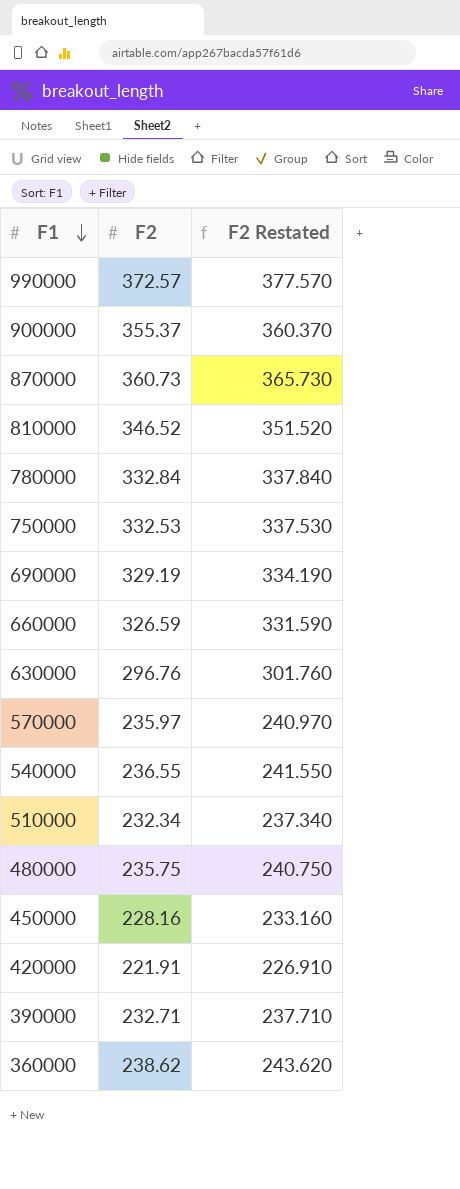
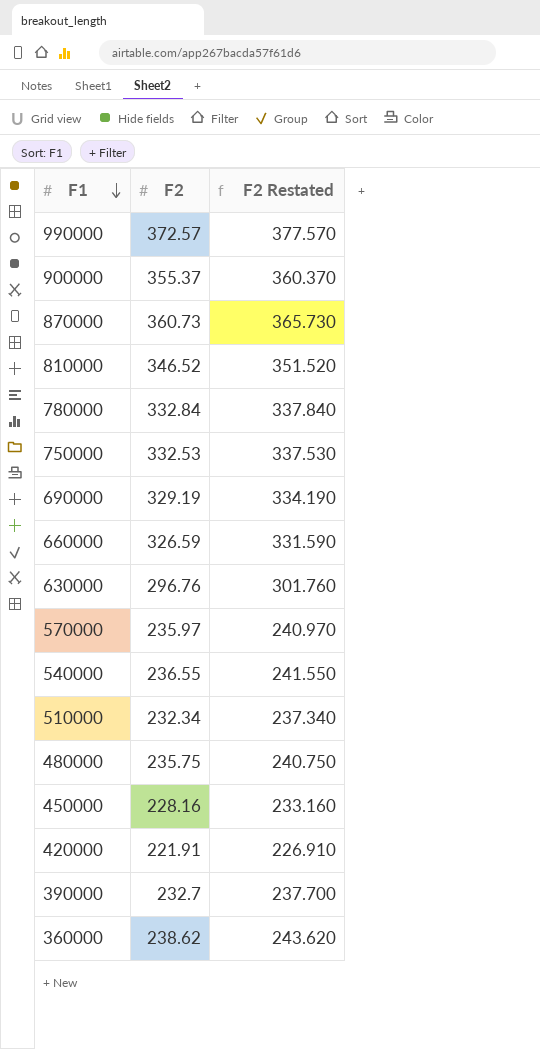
390000 | F2: 232.71 -> 232.7
390000 | F2 Restated: 237.710 -> 237.700

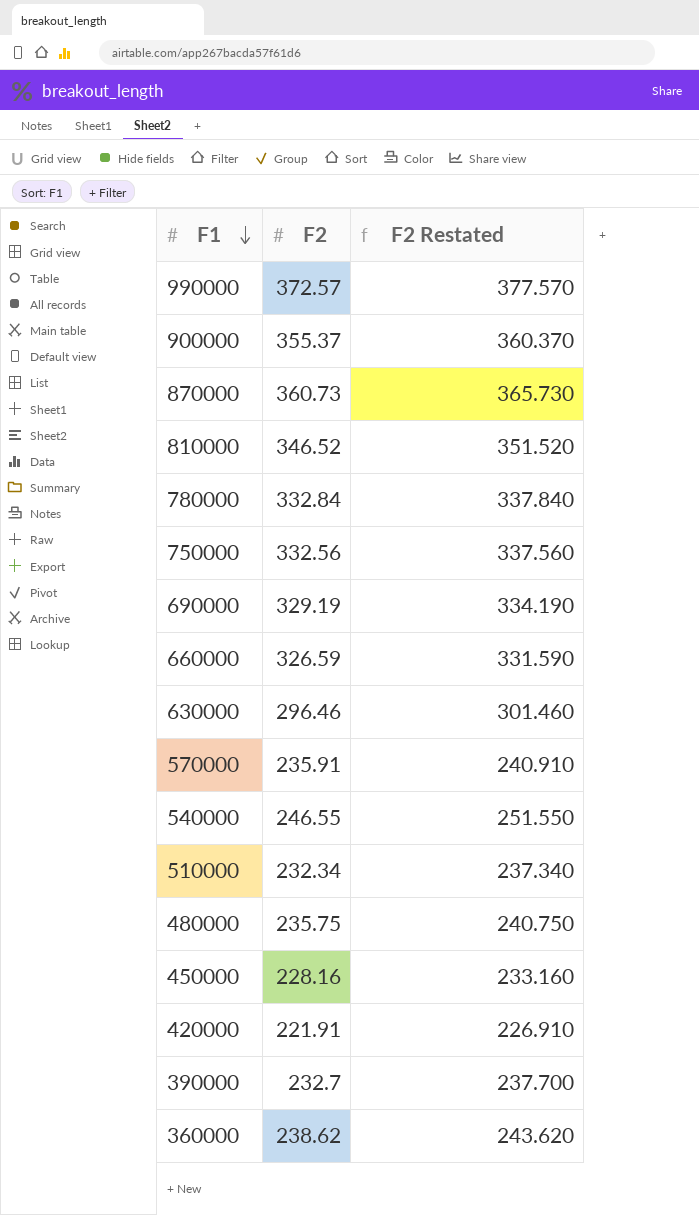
750000 | F2: 332.53 -> 332.56
750000 | F2 Restated: 337.530 -> 337.560
630000 | F2: 296.76 -> 296.46
630000 | F2 Restated: 301.760 -> 301.460
570000 | F2: 235.97 -> 235.91
570000 | F2 Restated: 240.970 -> 240.910
540000 | F2: 236.55 -> 246.55
540000 | F2 Restated: 241.550 -> 251.550

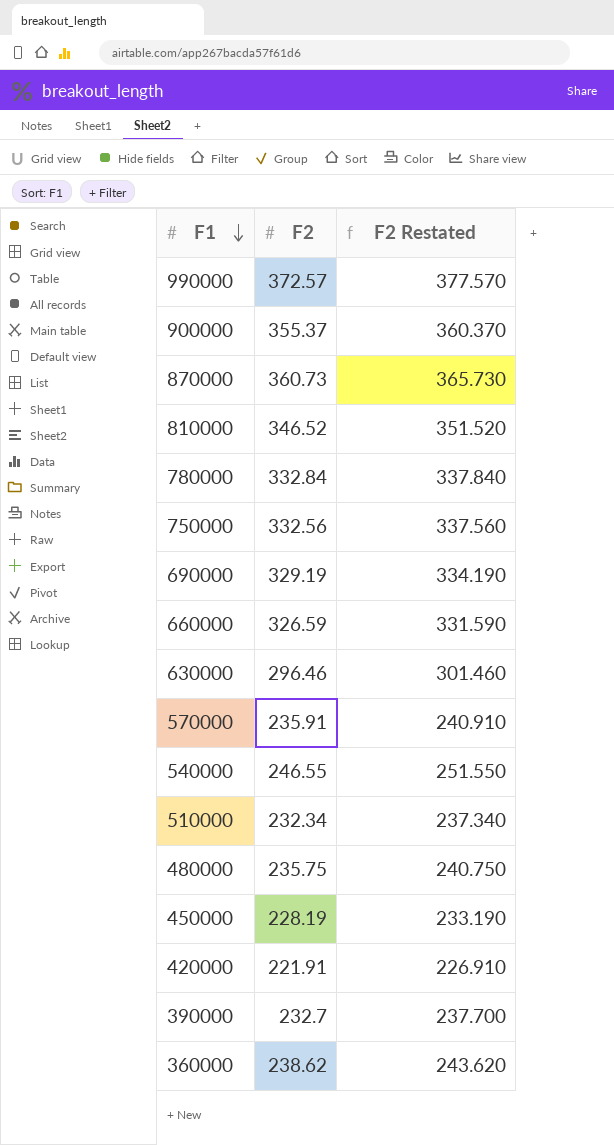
450000 | F2: 228.16 -> 228.19
450000 | F2 Restated: 233.160 -> 233.190

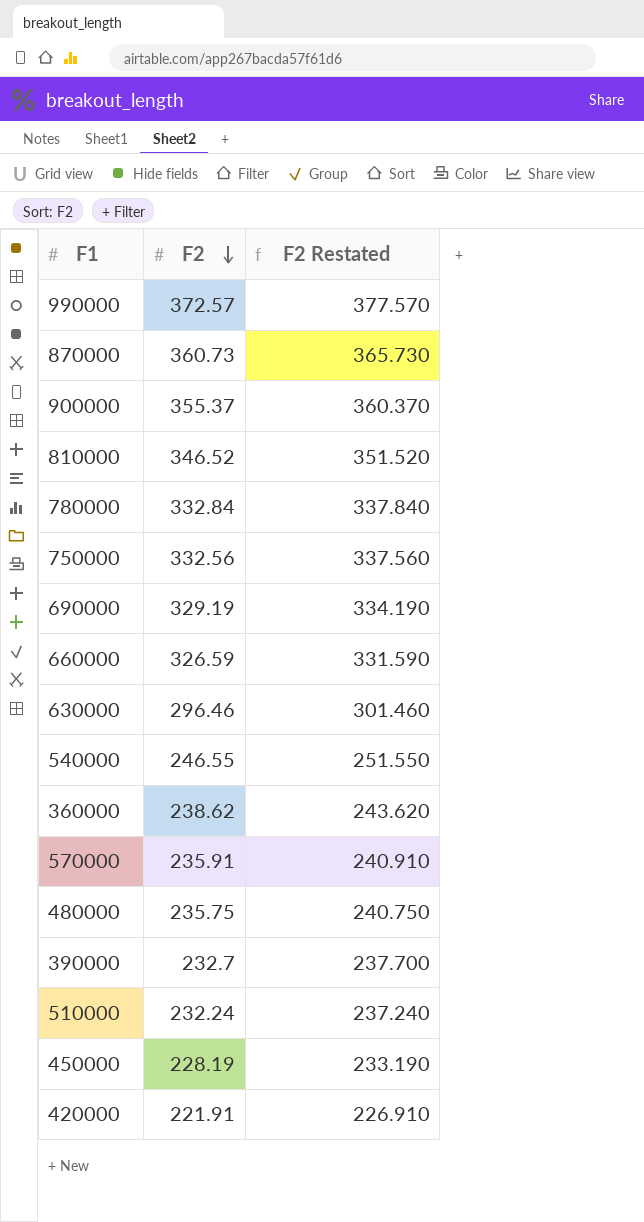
row order: F1 descending -> F2 descending
510000 | F2: 232.34 -> 232.24
510000 | F2 Restated: 237.340 -> 237.240

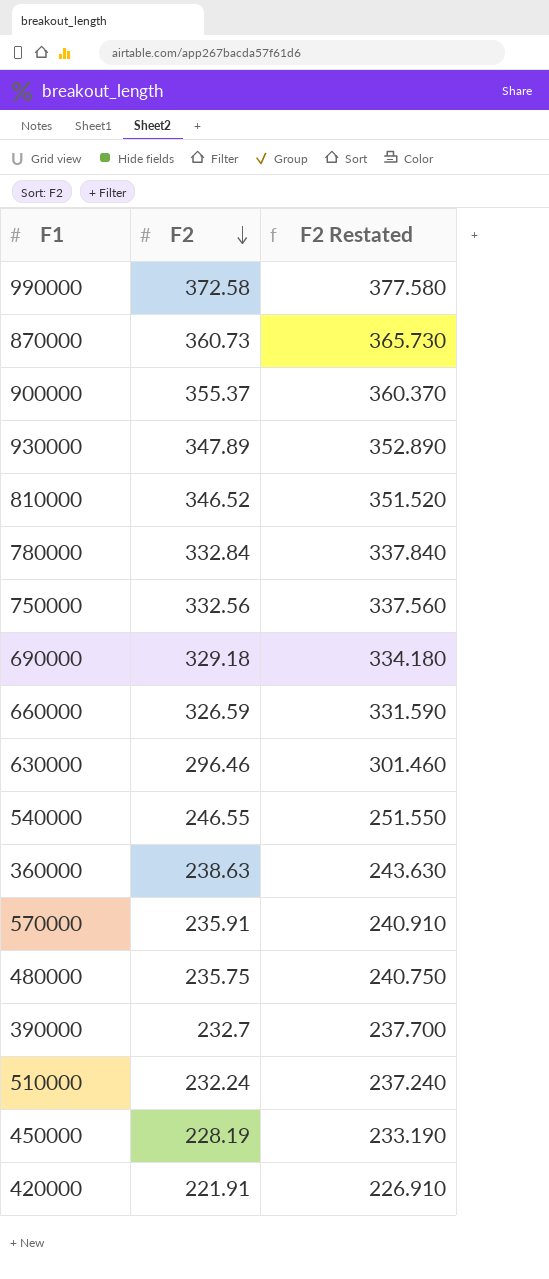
990000 | F2: 372.57 -> 372.58
990000 | F2 Restated: 377.570 -> 377.580
row 930000: none -> 347.89 | 352.890
690000 | F2: 329.19 -> 329.18
690000 | F2 Restated: 334.190 -> 334.180
360000 | F2: 238.62 -> 238.63
360000 | F2 Restated: 243.620 -> 243.630

